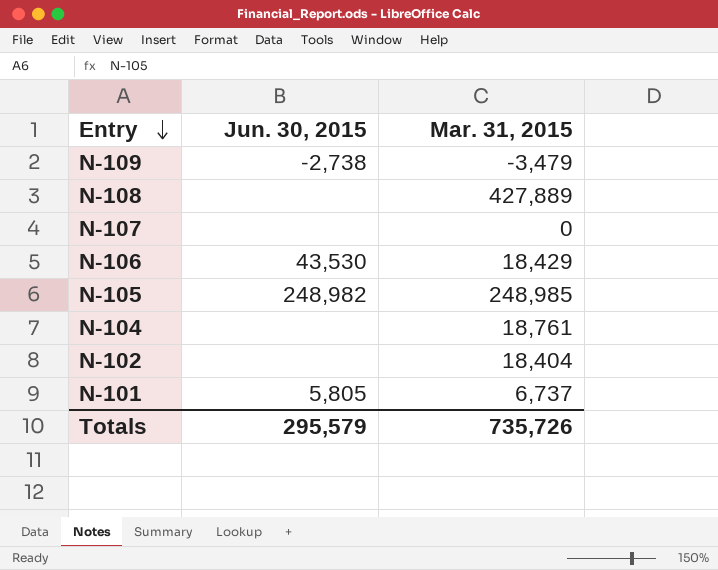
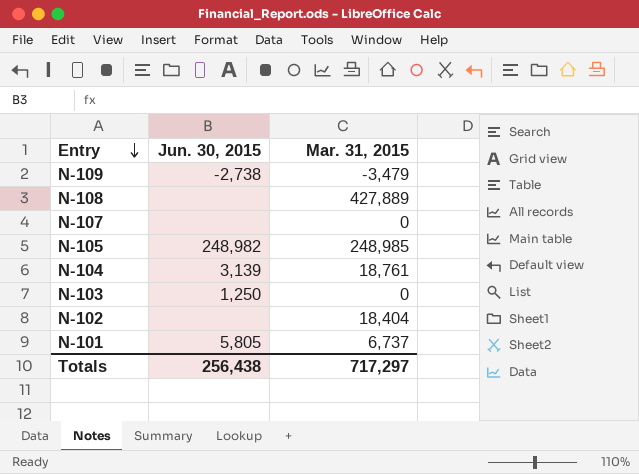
row N-106: 43,530 | 18,429 -> none
N-104 | Jun. 30, 2015: none -> 3,139
row N-103: none -> 1,250 | 0
Totals | Jun. 30, 2015: 295,579 -> 256,438
Totals | Mar. 31, 2015: 735,726 -> 717,297

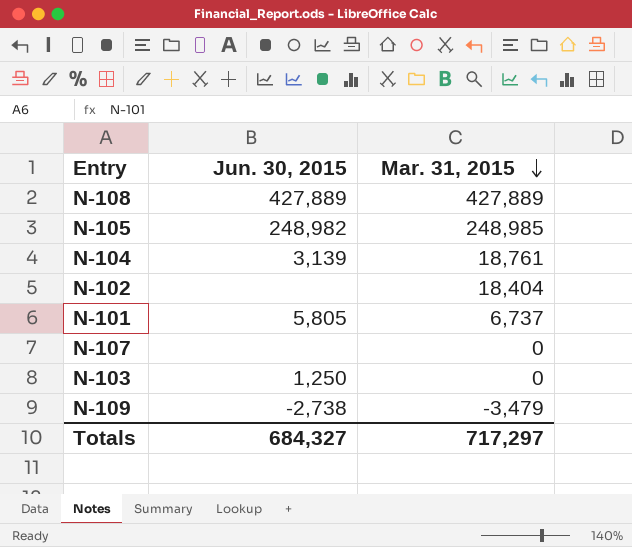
row order: Entry descending -> Mar. 31, 2015 descending
N-108 | Jun. 30, 2015: none -> 427,889
Totals | Jun. 30, 2015: 256,438 -> 684,327

